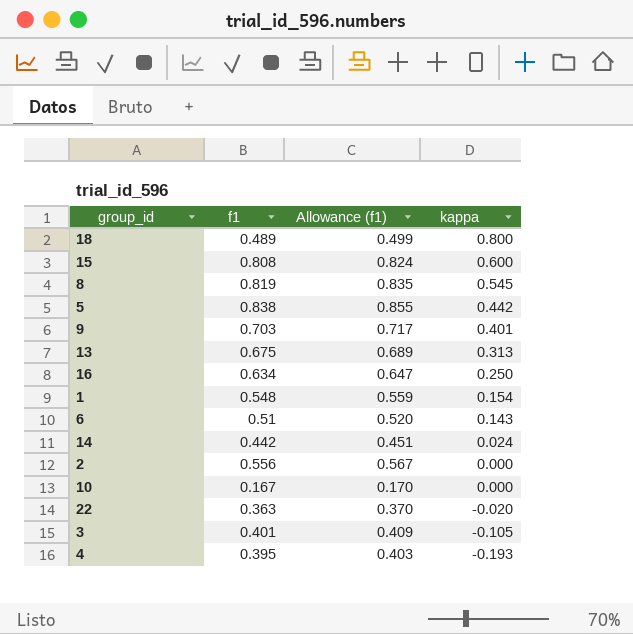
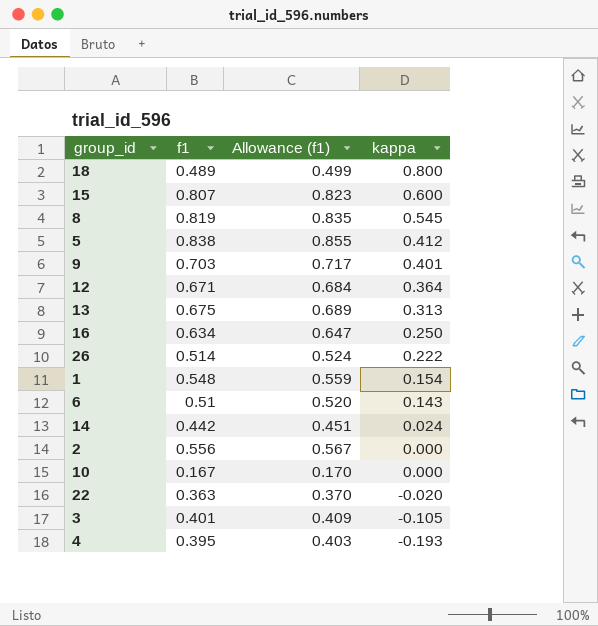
15 | f1: 0.808 -> 0.807
15 | Allowance (f1): 0.824 -> 0.823
5 | kappa: 0.442 -> 0.412
row 12: none -> 0.671 | 0.684 | 0.364
row 26: none -> 0.514 | 0.524 | 0.222

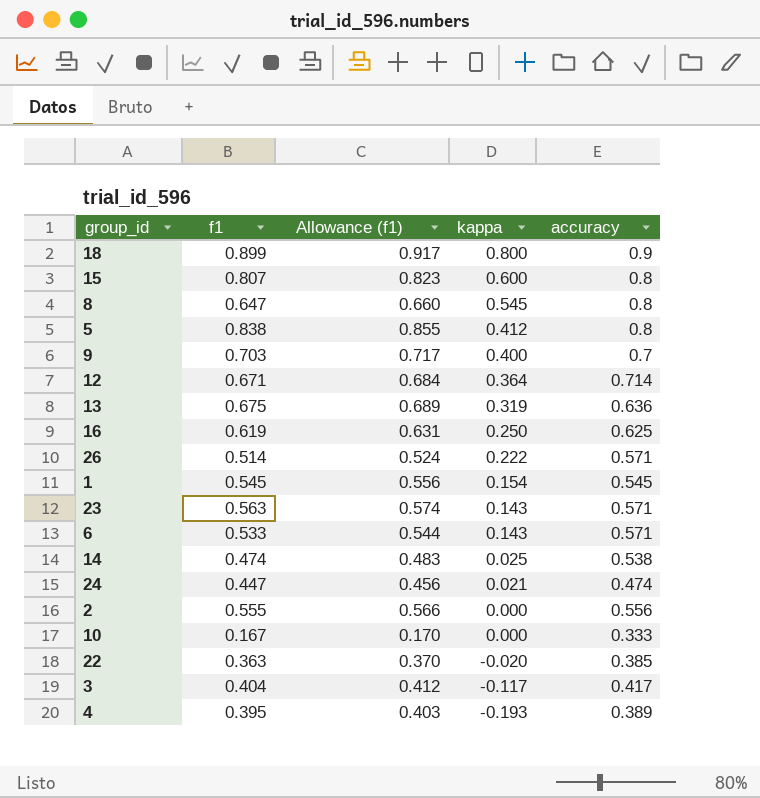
column accuracy | position: none -> 5
18 | f1: 0.489 -> 0.899
18 | Allowance (f1): 0.499 -> 0.917
8 | f1: 0.819 -> 0.647
8 | Allowance (f1): 0.835 -> 0.660
9 | kappa: 0.401 -> 0.400
13 | kappa: 0.313 -> 0.319
16 | f1: 0.634 -> 0.619
16 | Allowance (f1): 0.647 -> 0.631
1 | f1: 0.548 -> 0.545
1 | Allowance (f1): 0.559 -> 0.556
row 23: none -> 0.563 | 0.574 | 0.143 | 0.571
6 | f1: 0.51 -> 0.533
6 | Allowance (f1): 0.520 -> 0.544
14 | f1: 0.442 -> 0.474
14 | Allowance (f1): 0.451 -> 0.483
14 | kappa: 0.024 -> 0.025
row 24: none -> 0.447 | 0.456 | 0.021 | 0.474
2 | f1: 0.556 -> 0.555
2 | Allowance (f1): 0.567 -> 0.566
3 | f1: 0.401 -> 0.404
3 | Allowance (f1): 0.409 -> 0.412
3 | kappa: -0.105 -> -0.117

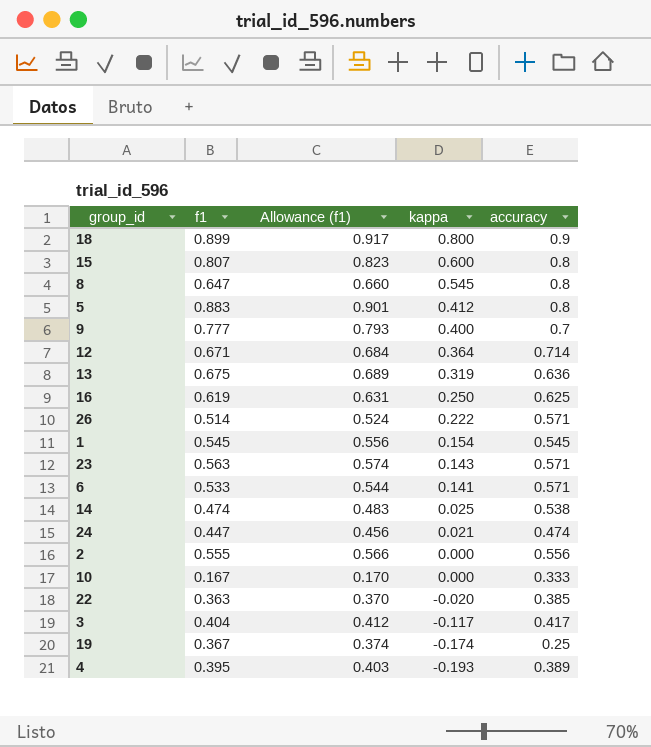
5 | f1: 0.838 -> 0.883
5 | Allowance (f1): 0.855 -> 0.901
9 | f1: 0.703 -> 0.777
9 | Allowance (f1): 0.717 -> 0.793
6 | kappa: 0.143 -> 0.141
row 19: none -> 0.367 | 0.374 | -0.174 | 0.25

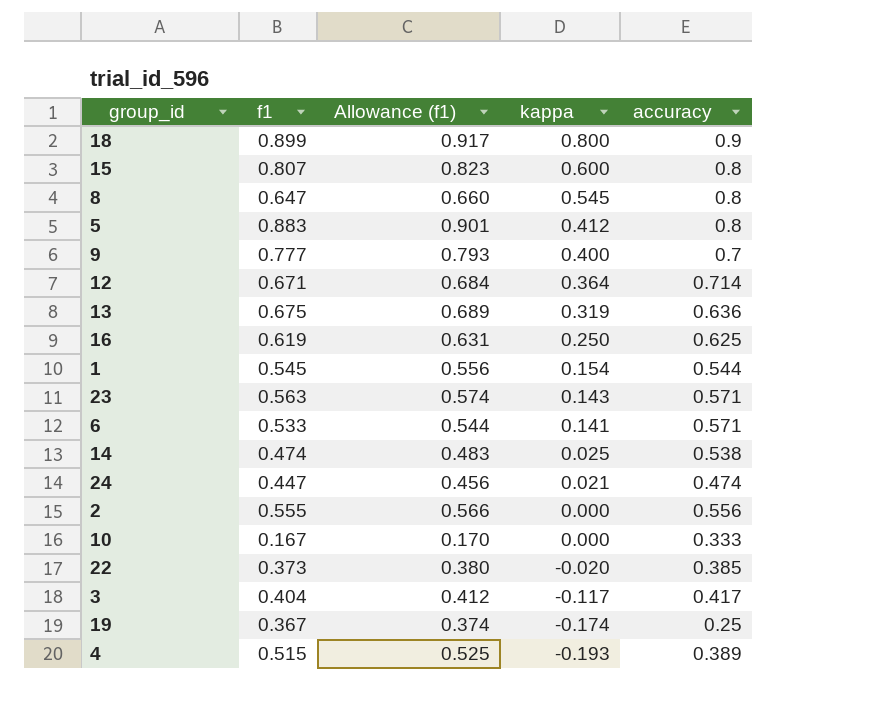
row 26: 0.514 | 0.524 | 0.222 | 0.571 -> none
1 | accuracy: 0.545 -> 0.544
22 | f1: 0.363 -> 0.373
22 | Allowance (f1): 0.370 -> 0.380
4 | f1: 0.395 -> 0.515
4 | Allowance (f1): 0.403 -> 0.525

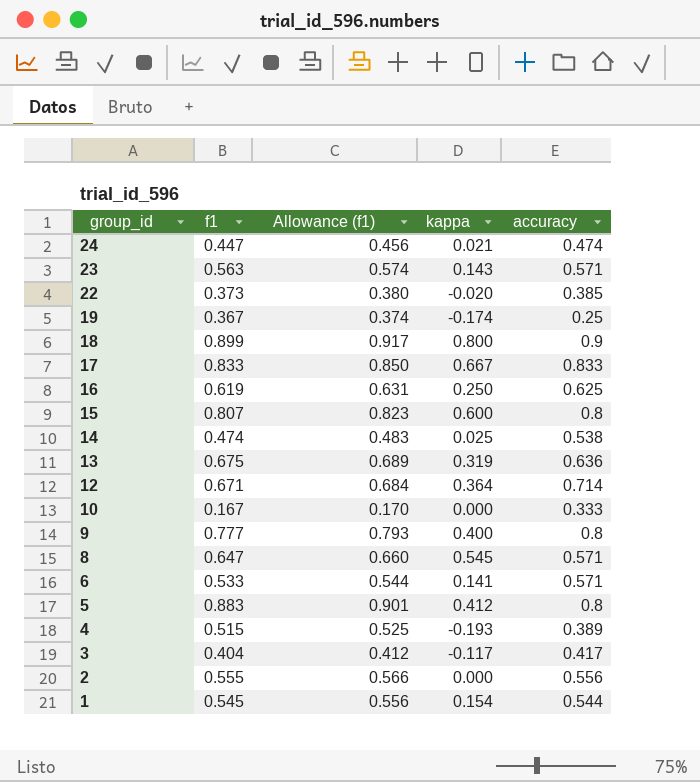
row order: kappa descending -> group_id descending
row 17: none -> 0.833 | 0.850 | 0.667 | 0.833
9 | accuracy: 0.7 -> 0.8
8 | accuracy: 0.8 -> 0.571

